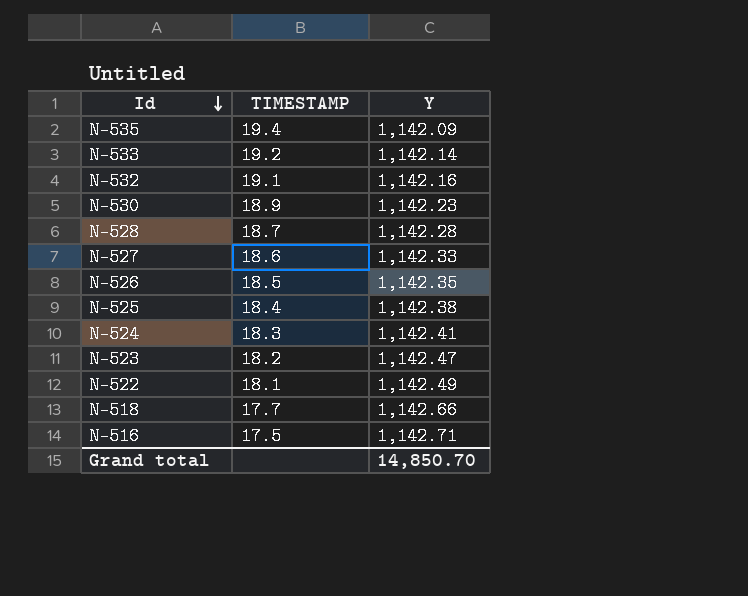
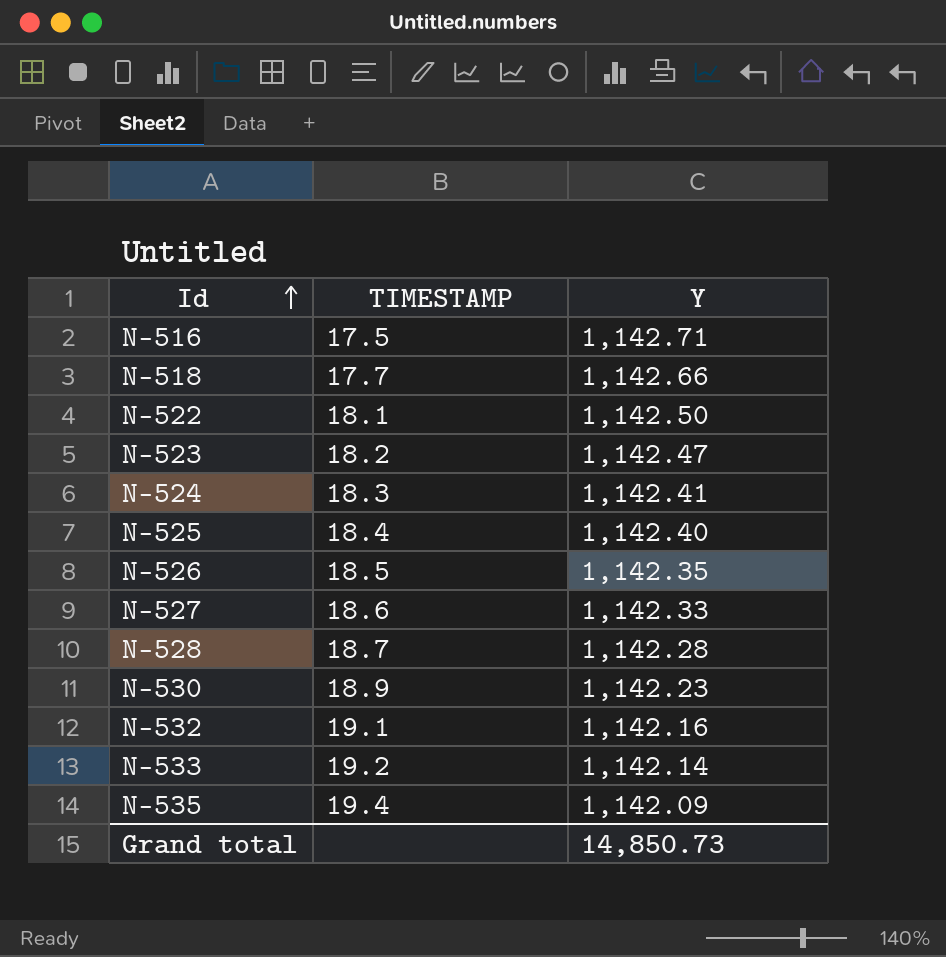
row order: Id descending -> Id ascending
N-522 | Y: 1,142.49 -> 1,142.50
N-525 | Y: 1,142.38 -> 1,142.40
Grand total | Y: 14,850.70 -> 14,850.73

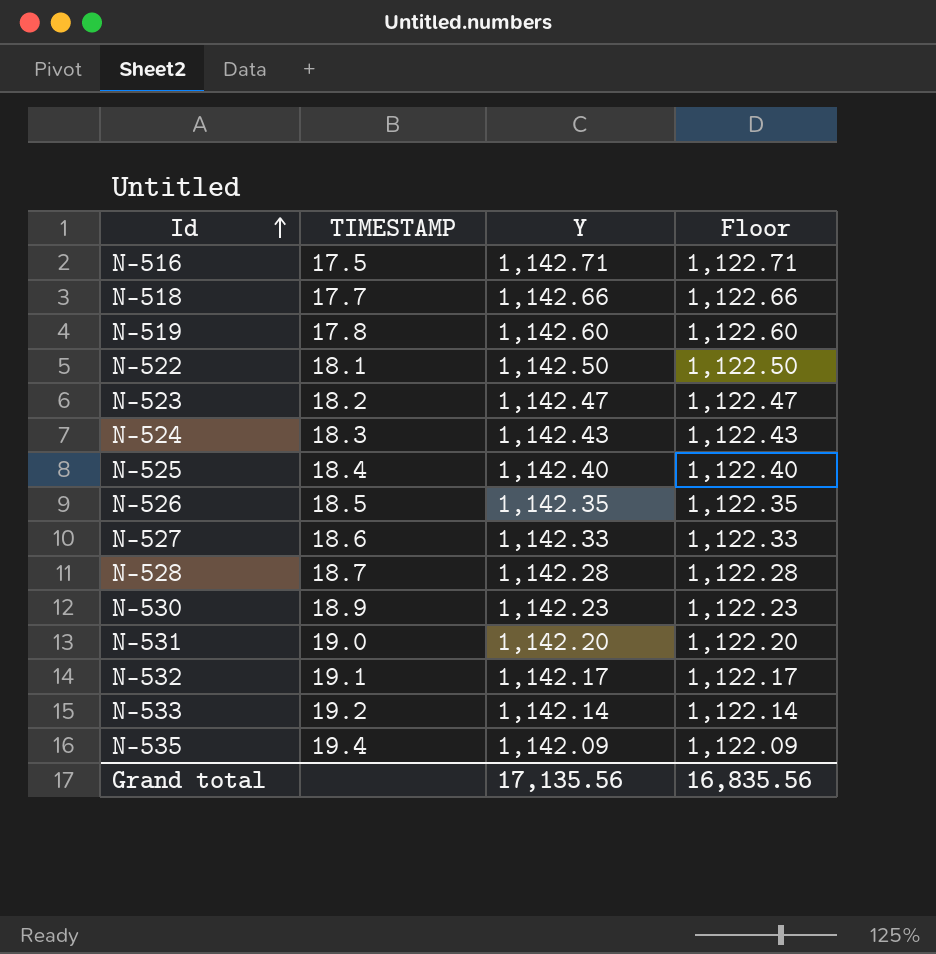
column Floor | formula: none -> [Y] - 20
row N-519: none -> 17.8 | 1,142.60 | 1,122.60
N-524 | Y: 1,142.41 -> 1,142.43
row N-531: none -> 19.0 | 1,142.20 | 1,122.20
N-532 | Y: 1,142.16 -> 1,142.17
Grand total | Y: 14,850.73 -> 17,135.56

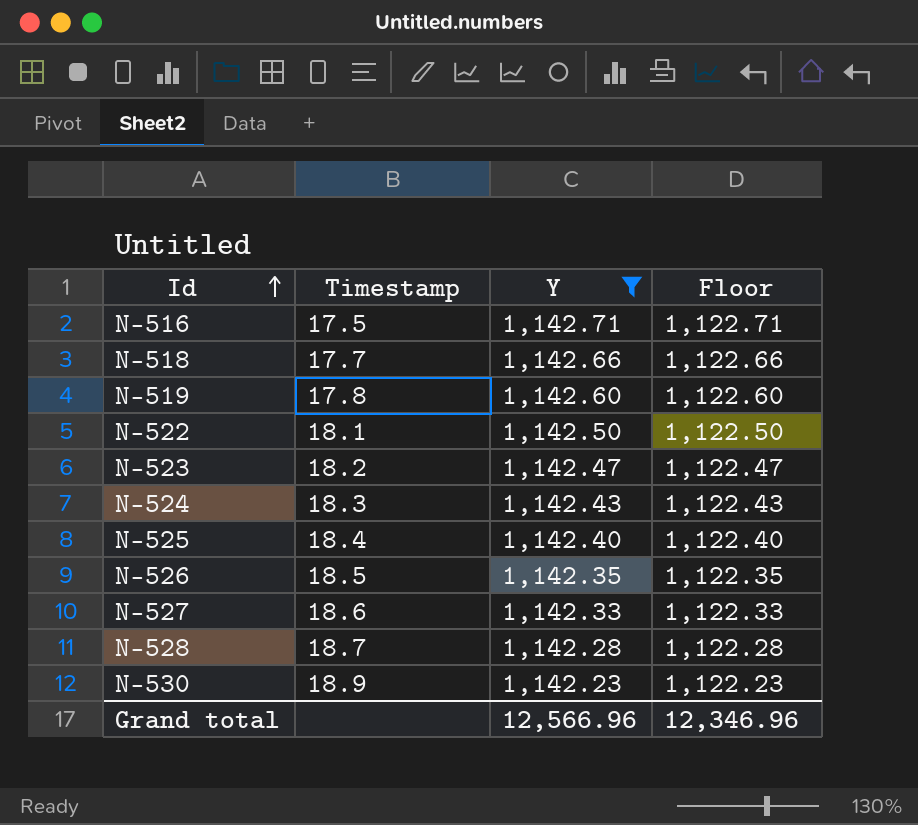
filter: none -> Y >= 1,142.23
column name: TIMESTAMP -> Timestamp
Grand total | Y: 17,135.56 -> 12,566.96
Grand total | Floor: 16,835.56 -> 12,346.96

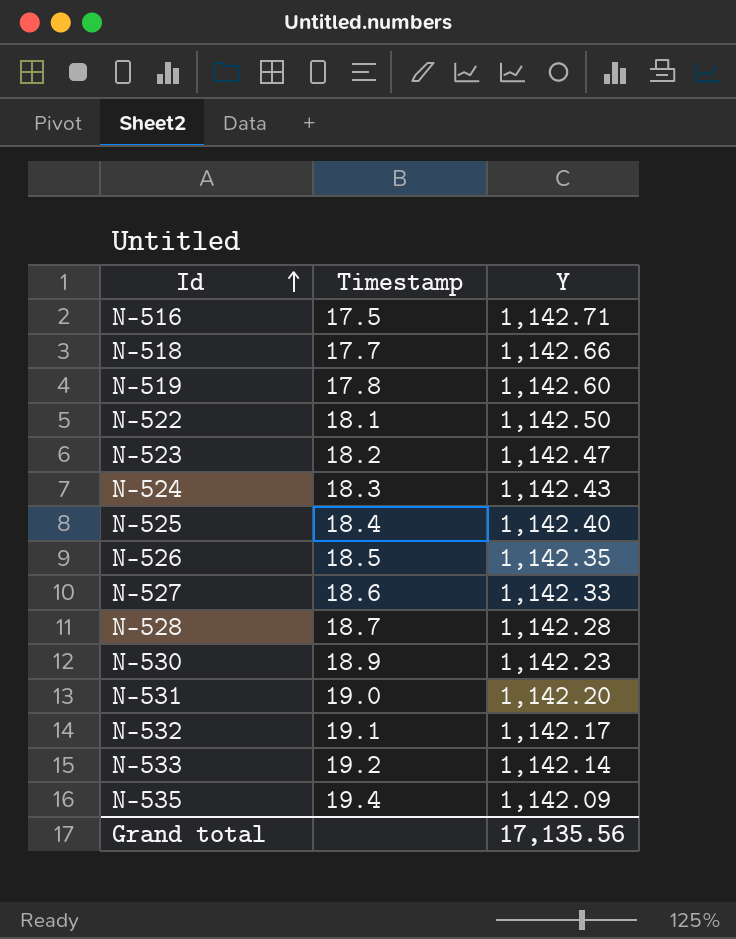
filter: Y >= 1,142.23 -> none
column Floor | formula: [Y] - 20 -> none
Grand total | Y: 12,566.96 -> 17,135.56

